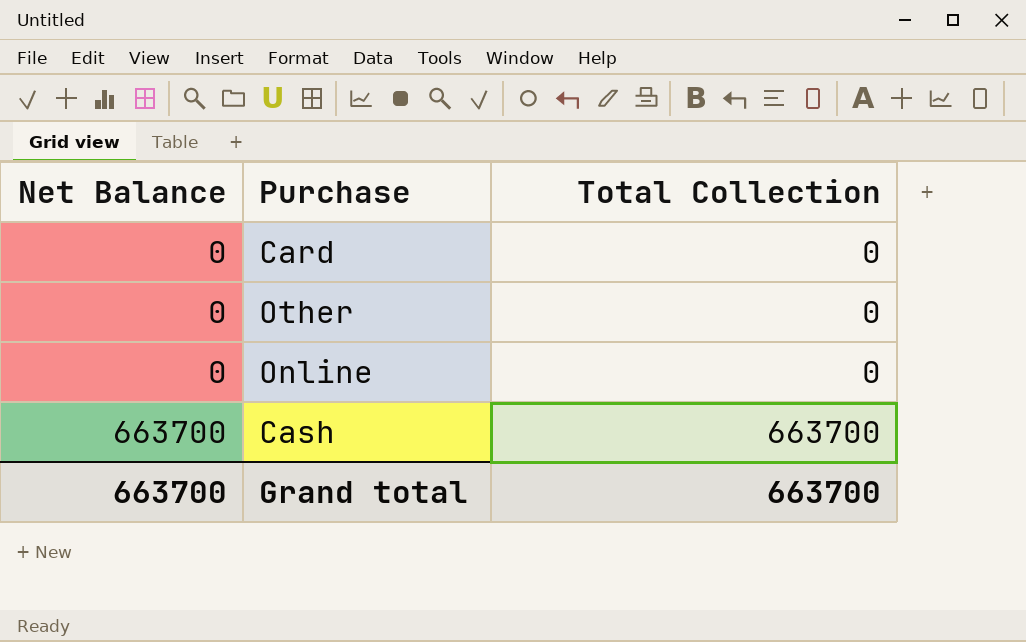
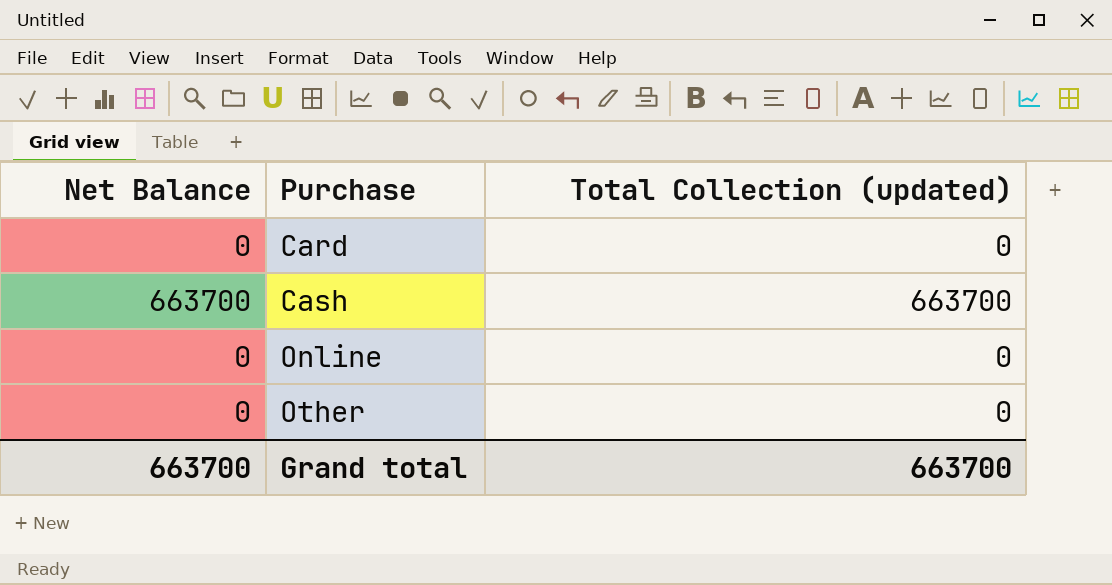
row order: Net Balance ascending -> Purchase ascending
column name: Total Collection -> Total Collection (updated)

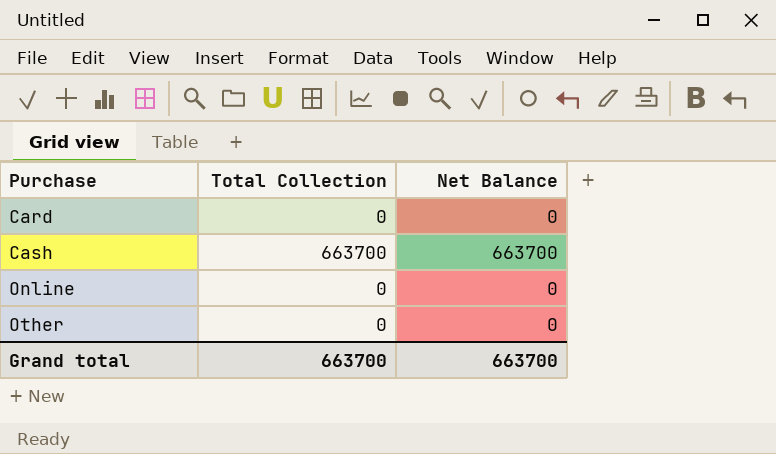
column name: Total Collection (updated) -> Total Collection
column Net Balance | position: 1 -> 3

